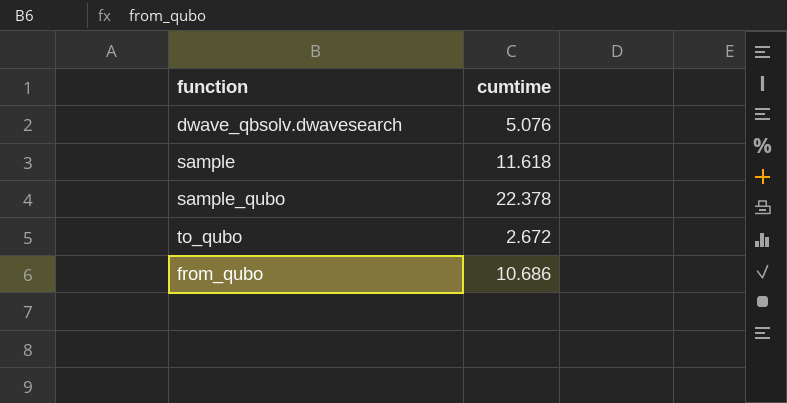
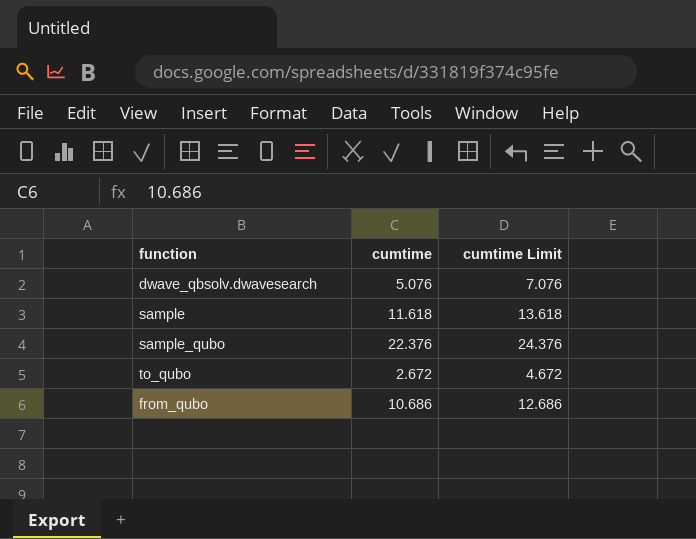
column cumtime Limit | formula: none -> [cumtime] + 2
sample_qubo | cumtime: 22.378 -> 22.376

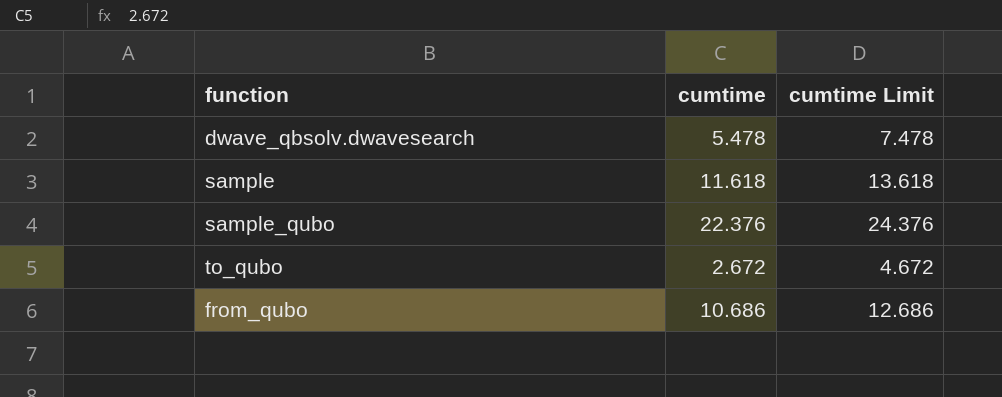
dwave_qbsolv.dwavesearch | cumtime: 5.076 -> 5.478
dwave_qbsolv.dwavesearch | cumtime Limit: 7.076 -> 7.478

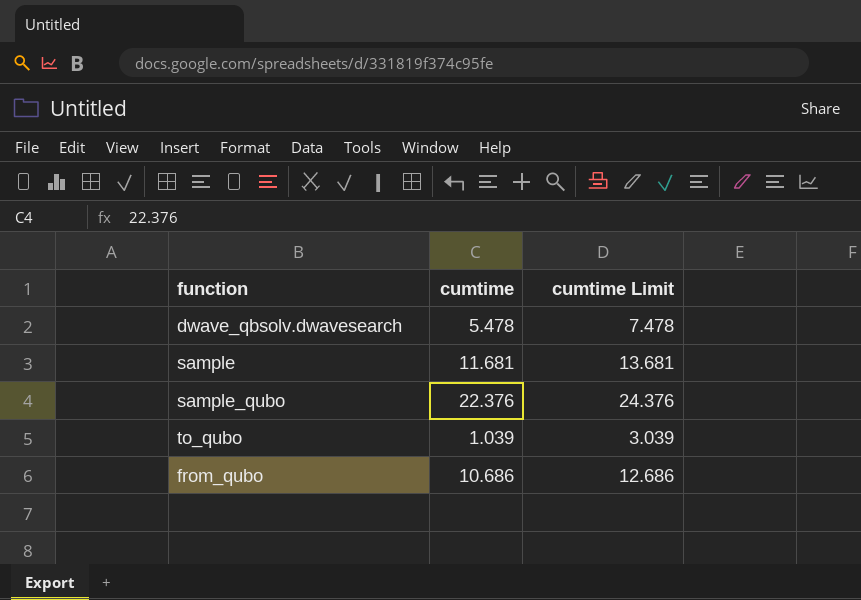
sample | cumtime: 11.618 -> 11.681
sample | cumtime Limit: 13.618 -> 13.681
to_qubo | cumtime: 2.672 -> 1.039
to_qubo | cumtime Limit: 4.672 -> 3.039

